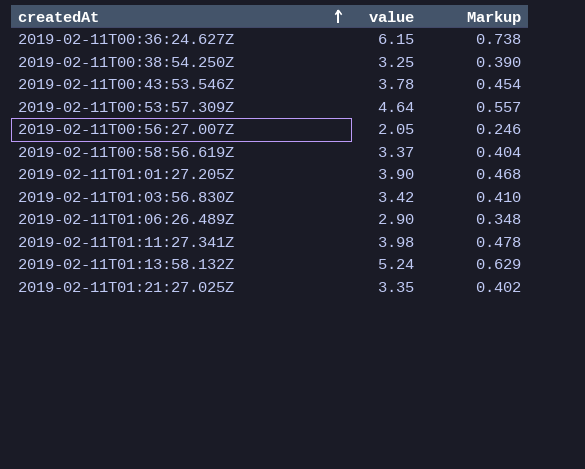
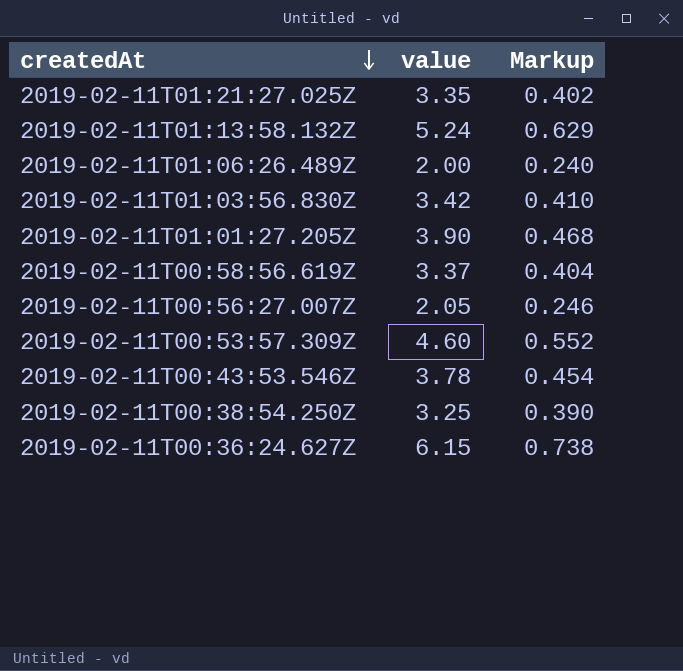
row order: createdAt ascending -> createdAt descending
row 2019-02-11T01:11:27.341Z: 3.98 | 0.478 -> none
2019-02-11T01:06:26.489Z | value: 2.90 -> 2.00
2019-02-11T01:06:26.489Z | Markup: 0.348 -> 0.240
2019-02-11T00:53:57.309Z | value: 4.64 -> 4.60
2019-02-11T00:53:57.309Z | Markup: 0.557 -> 0.552

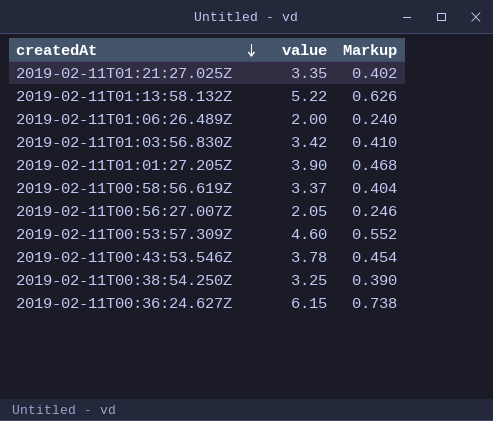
2019-02-11T01:13:58.132Z | value: 5.24 -> 5.22
2019-02-11T01:13:58.132Z | Markup: 0.629 -> 0.626

